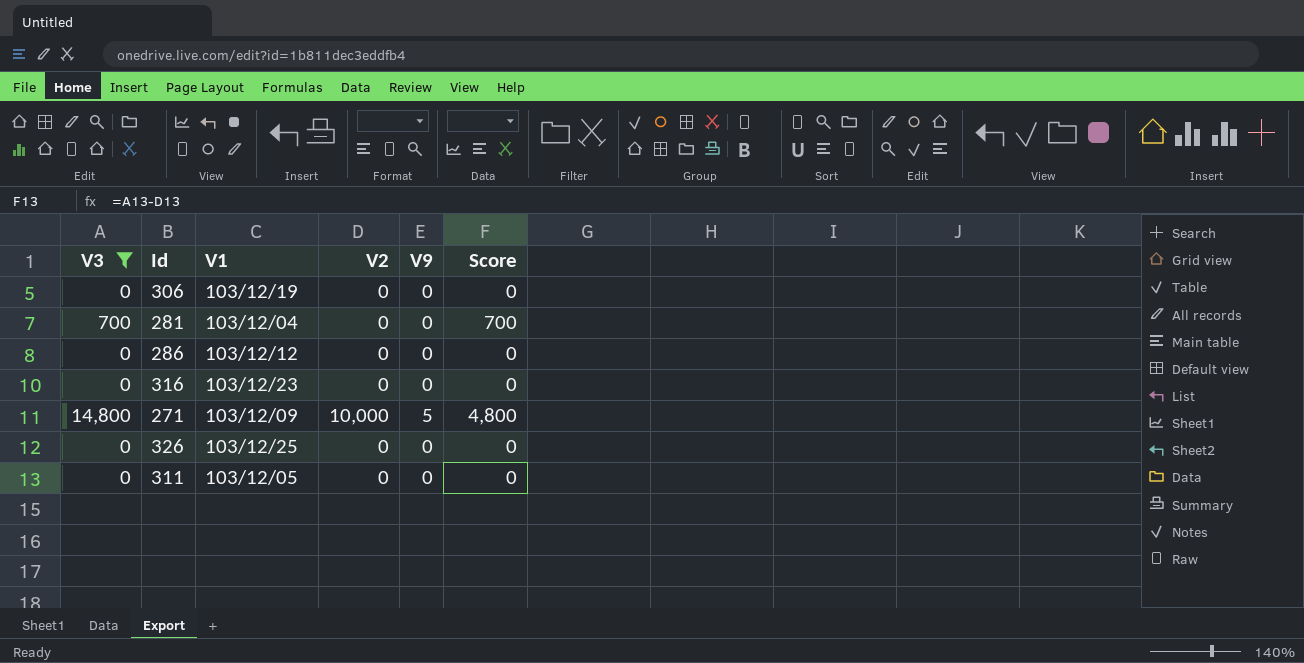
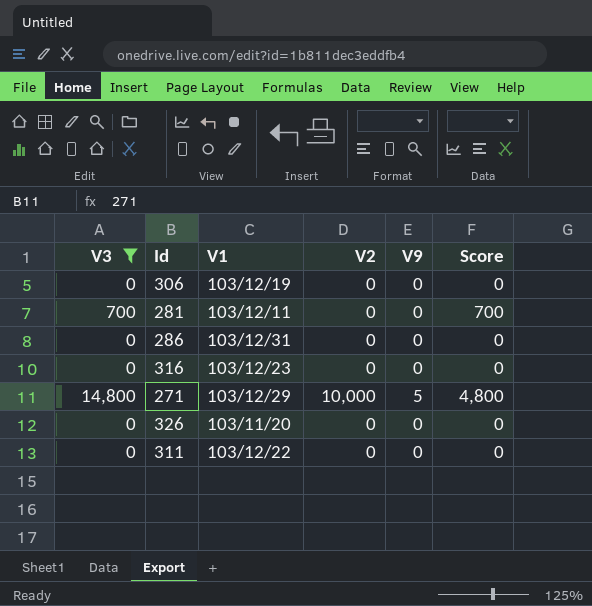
281 | V1: 103/12/04 -> 103/12/11
286 | V1: 103/12/12 -> 103/12/31
271 | V1: 103/12/09 -> 103/12/29
326 | V1: 103/12/25 -> 103/11/20
311 | V1: 103/12/05 -> 103/12/22

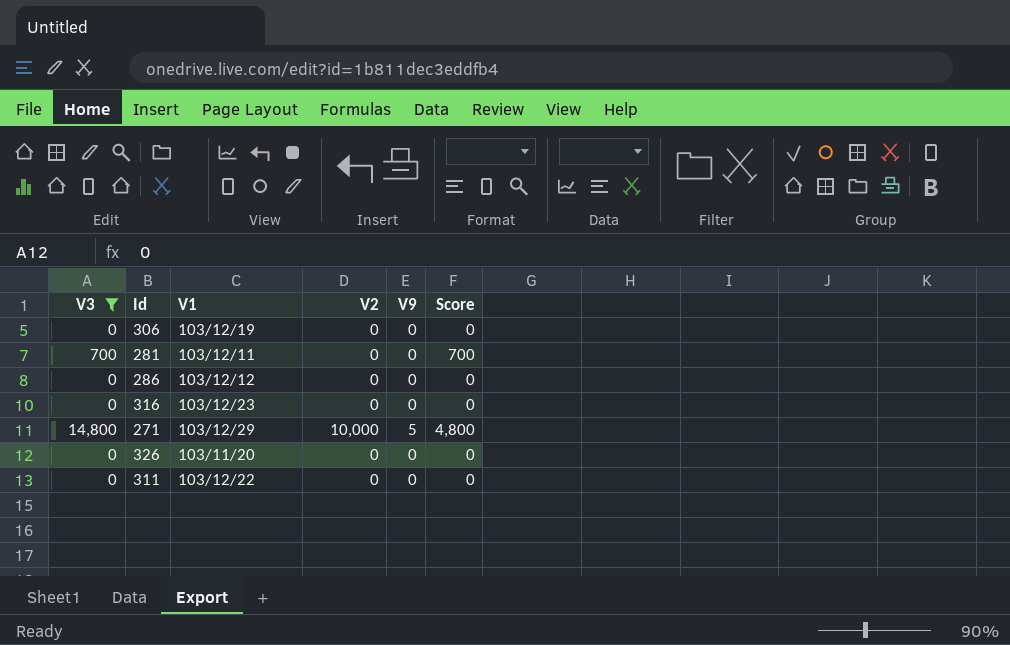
286 | V1: 103/12/31 -> 103/12/12

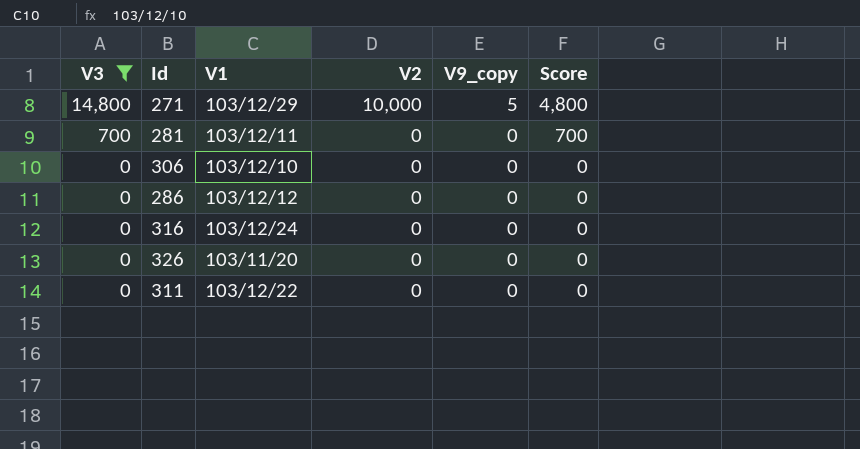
row order: none -> V3 descending
column name: V9 -> V9_copy
306 | V1: 103/12/19 -> 103/12/10
316 | V1: 103/12/23 -> 103/12/24

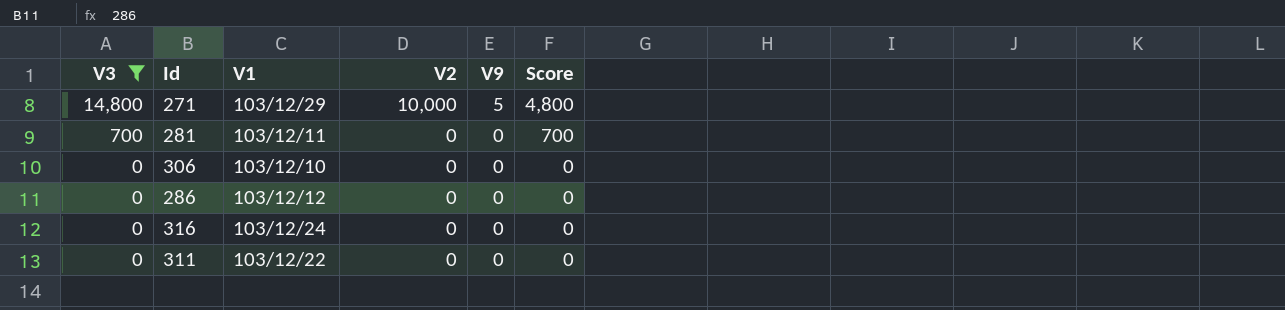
column name: V9_copy -> V9
row 326: 0 | 103/11/20 | 0 | 0 | 0 -> none

